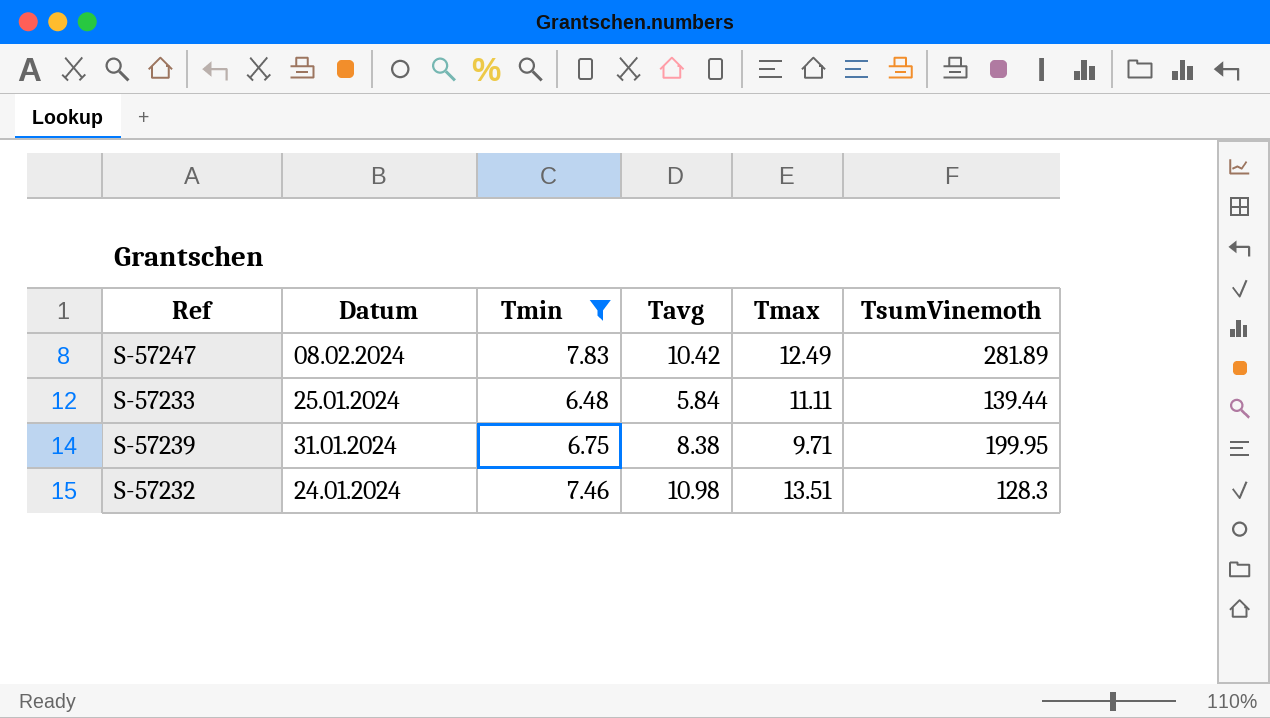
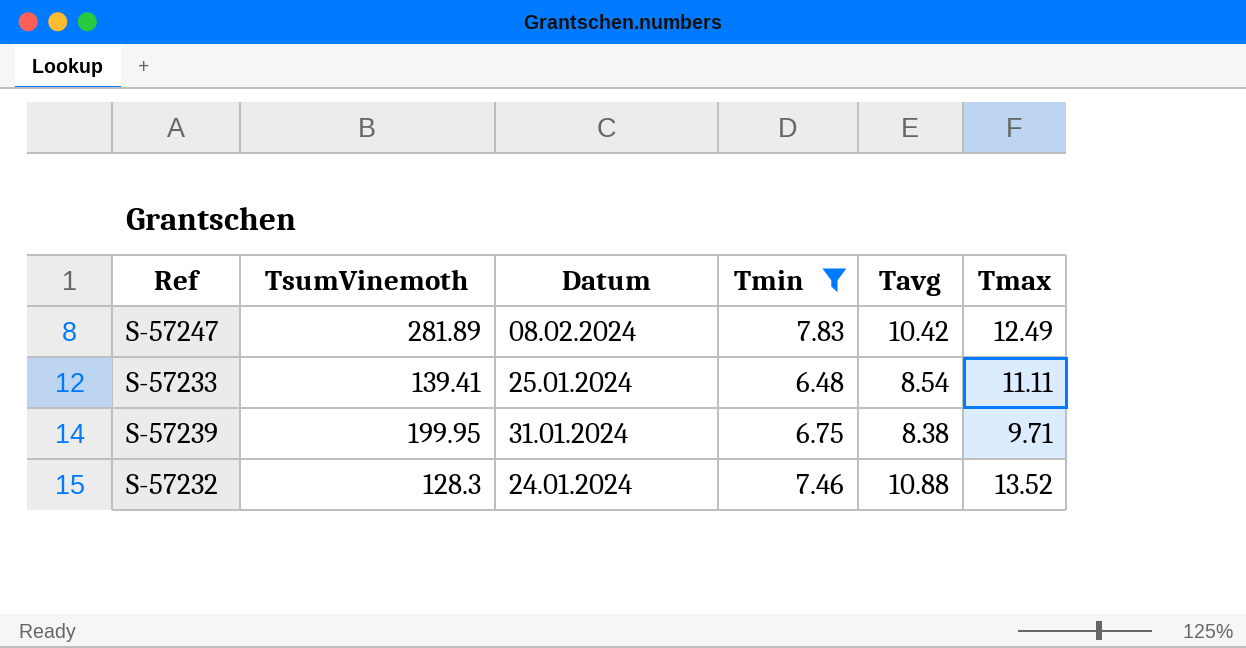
column TsumVinemoth | position: 6 -> 2
S-57233 | TsumVinemoth: 139.44 -> 139.41
S-57233 | Tavg: 5.84 -> 8.54
S-57232 | Tavg: 10.98 -> 10.88
S-57232 | Tmax: 13.51 -> 13.52

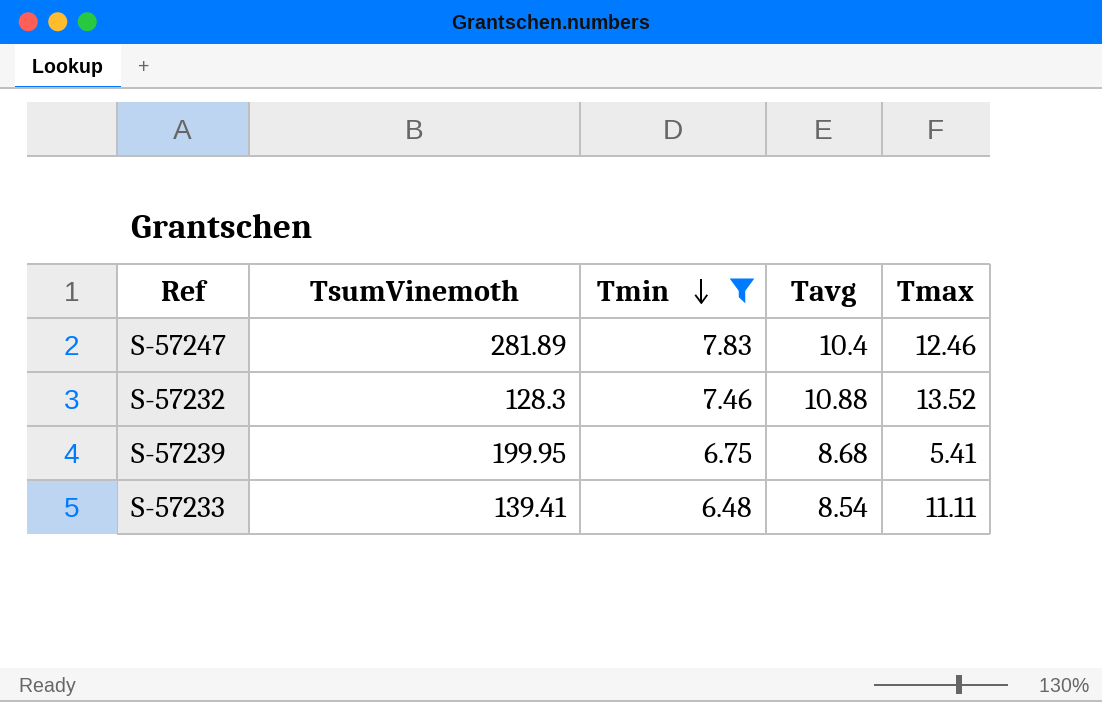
row order: none -> Tmin descending
column Datum | position: 3 -> none
S-57247 | Tavg: 10.42 -> 10.4
S-57247 | Tmax: 12.49 -> 12.46
S-57239 | Tavg: 8.38 -> 8.68
S-57239 | Tmax: 9.71 -> 5.41

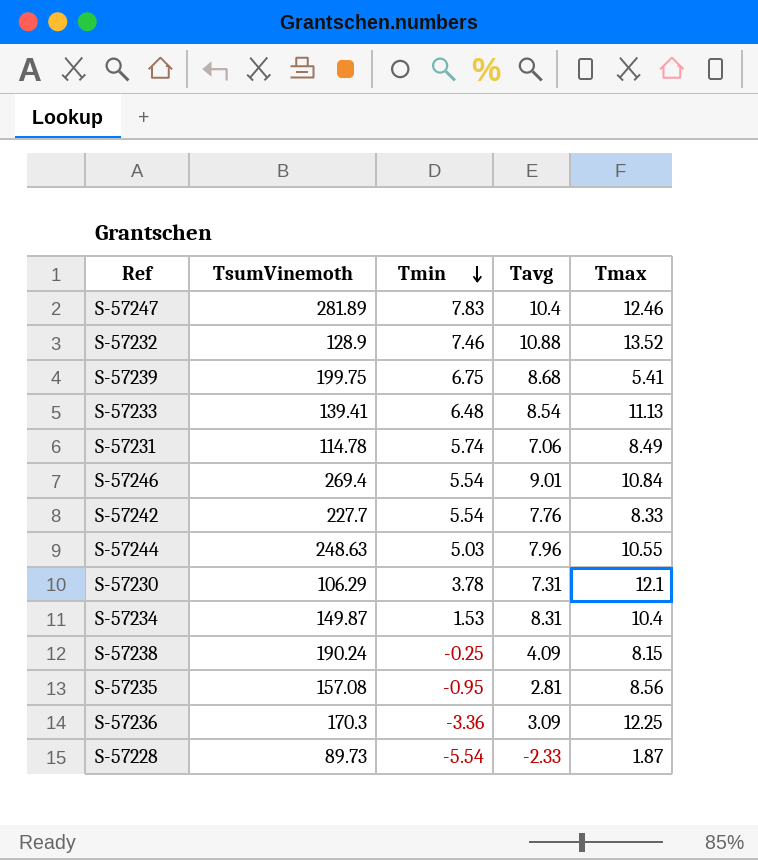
filter: Tmin >= 6.48 -> none
S-57232 | TsumVinemoth: 128.3 -> 128.9
S-57239 | TsumVinemoth: 199.95 -> 199.75
S-57233 | Tmax: 11.11 -> 11.13

